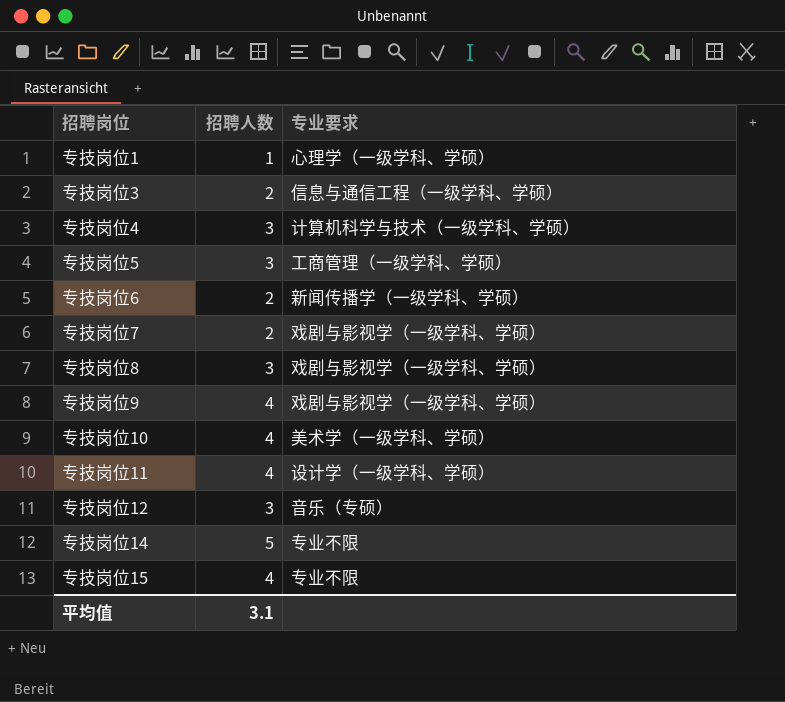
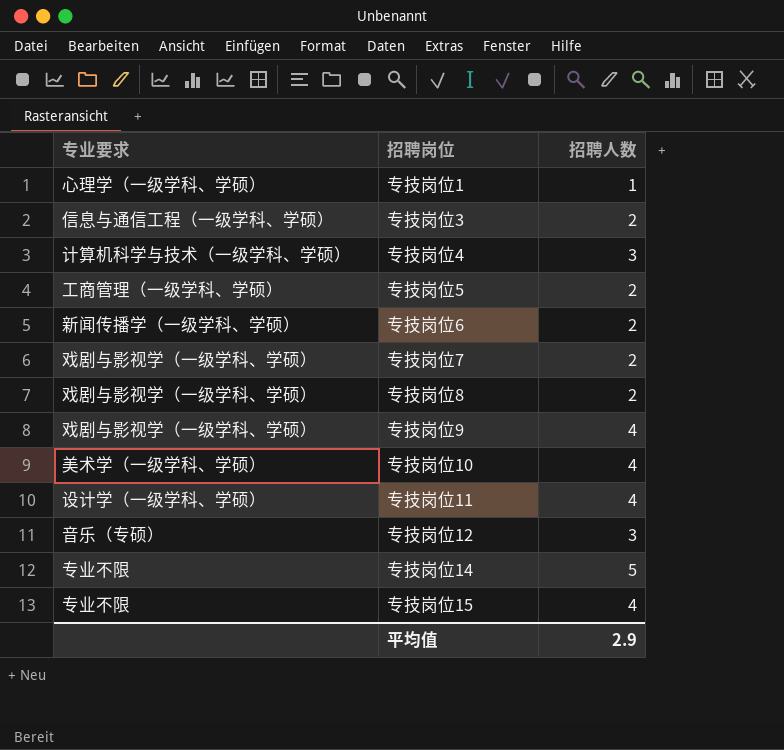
column 专业要求 | position: 3 -> 1
专技岗位5 | 招聘人数: 3 -> 2
专技岗位8 | 招聘人数: 3 -> 2
平均值 | 招聘人数: 3.1 -> 2.9

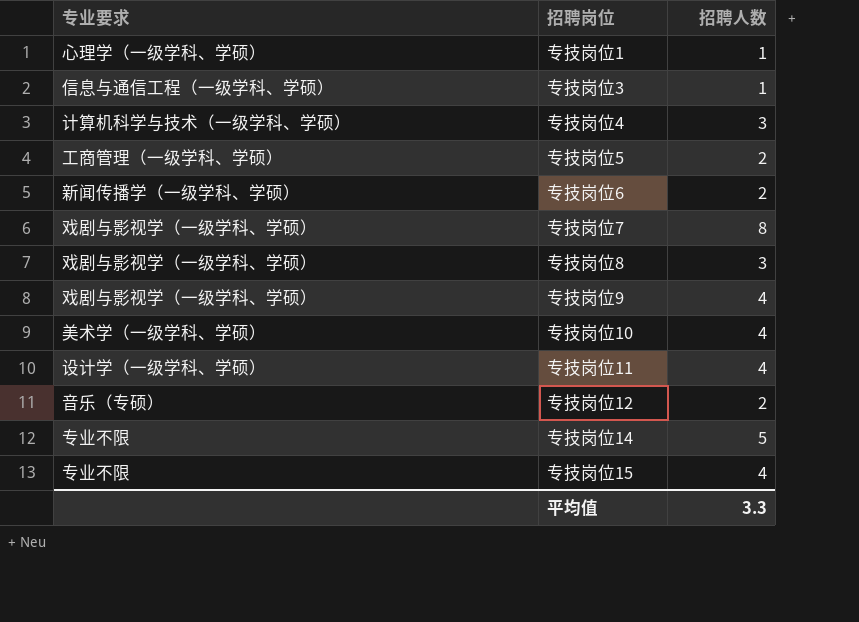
专技岗位3 | 招聘人数: 2 -> 1
专技岗位7 | 招聘人数: 2 -> 8
专技岗位8 | 招聘人数: 2 -> 3
专技岗位12 | 招聘人数: 3 -> 2
平均值 | 招聘人数: 2.9 -> 3.3

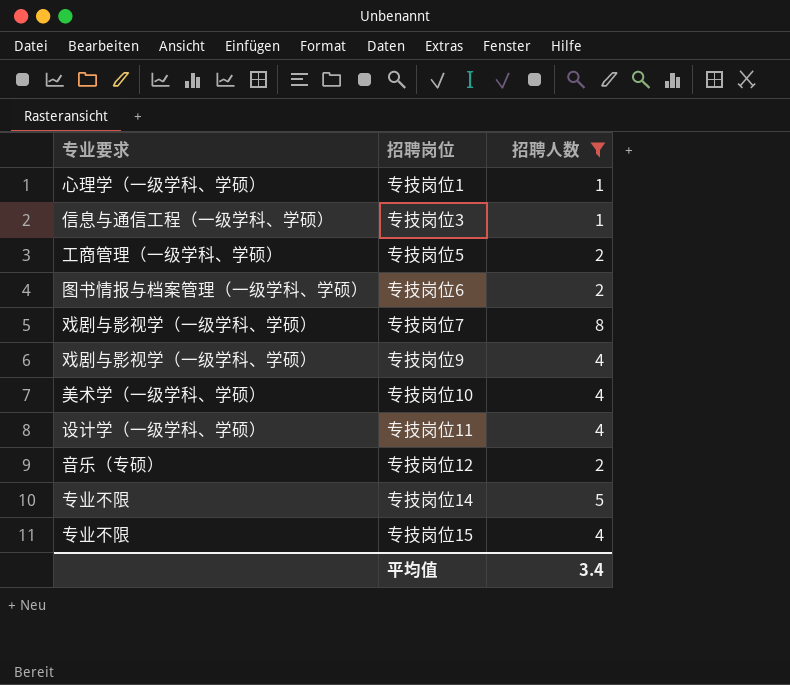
filter: none -> 招聘人数 != 3
专技岗位6 | 专业要求: 新闻传播学（一级学科、学硕） -> 图书情报与档案管理（一级学科、学硕）
平均值 | 招聘人数: 3.3 -> 3.4

